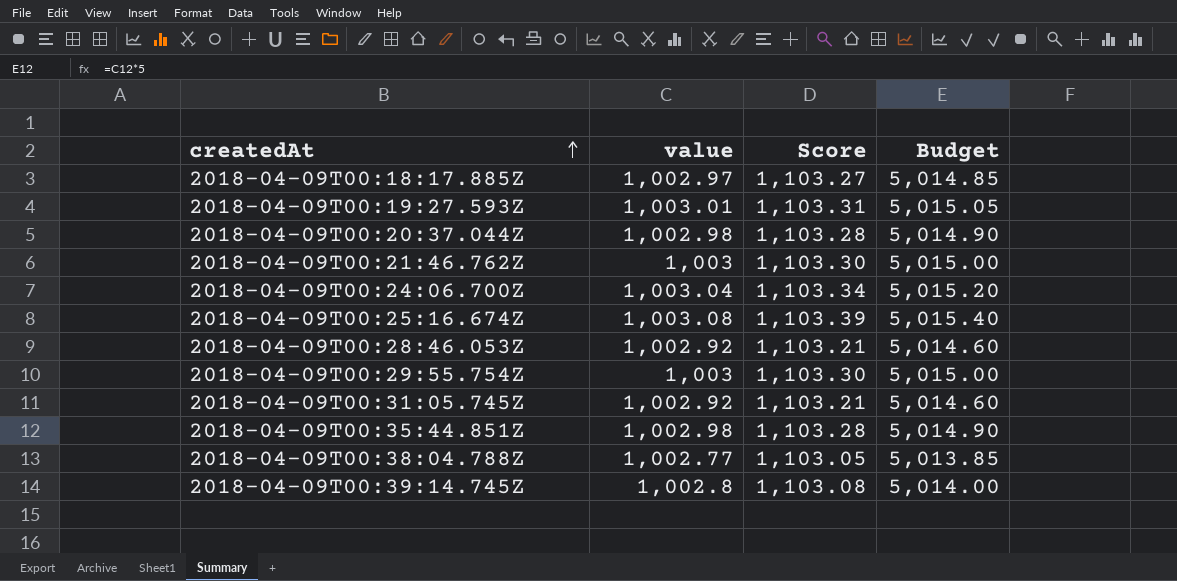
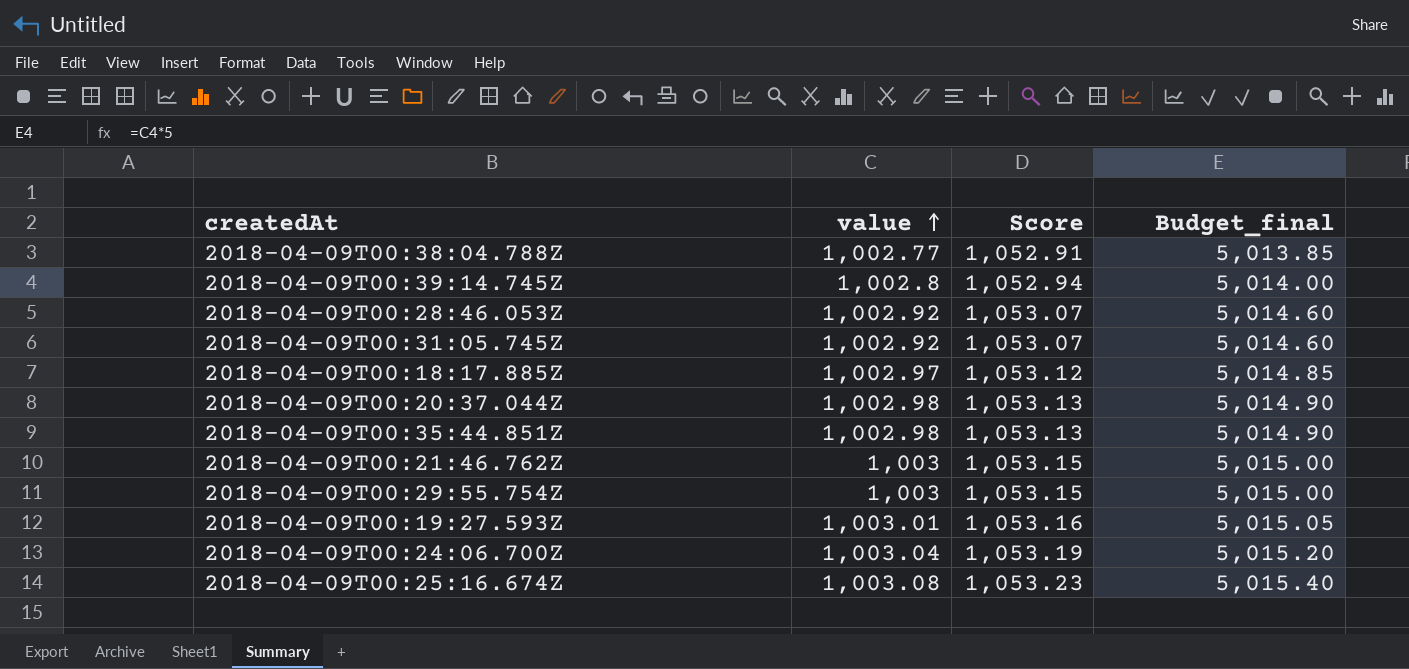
row order: createdAt ascending -> value ascending
column Score | formula: [value] * 1.1 -> [value] * 1.05
column name: Budget -> Budget_final

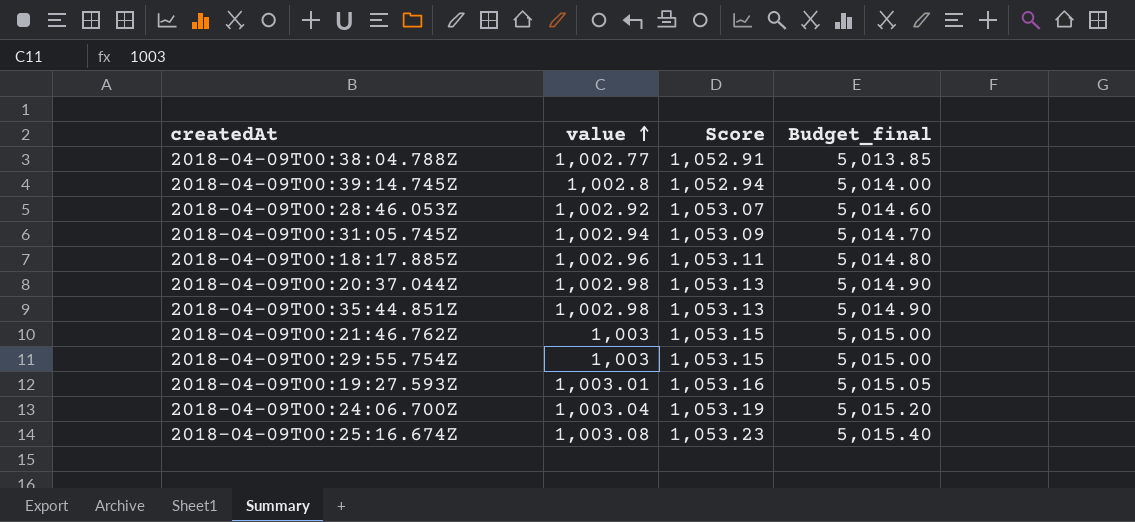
2018-04-09T00:31:05.745Z | value: 1,002.92 -> 1,002.94
2018-04-09T00:31:05.745Z | Score: 1,053.07 -> 1,053.09
2018-04-09T00:31:05.745Z | Budget_final: 5,014.60 -> 5,014.70
2018-04-09T00:18:17.885Z | value: 1,002.97 -> 1,002.96
2018-04-09T00:18:17.885Z | Score: 1,053.12 -> 1,053.11
2018-04-09T00:18:17.885Z | Budget_final: 5,014.85 -> 5,014.80

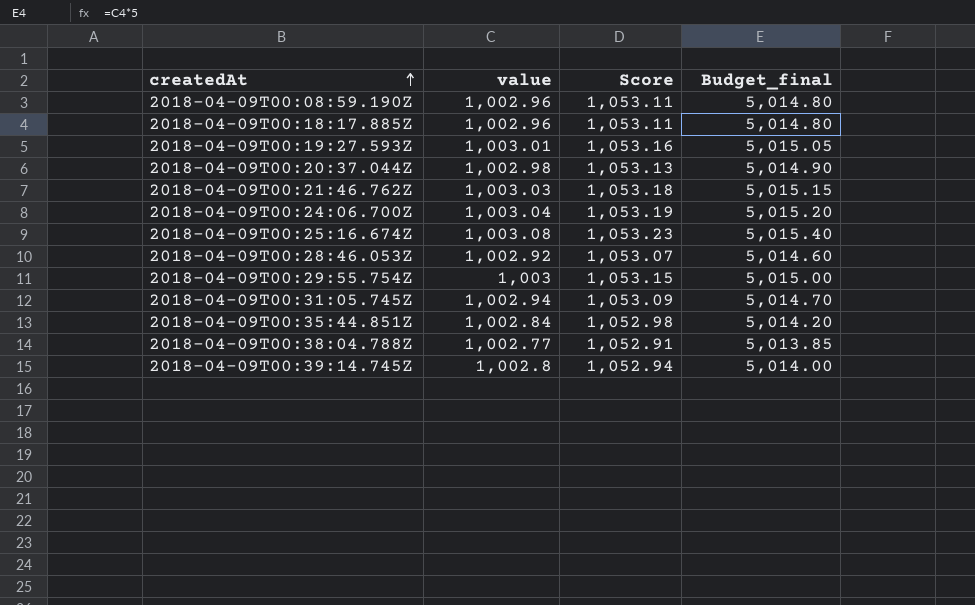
row order: value ascending -> createdAt ascending
row 2018-04-09T00:08:59.190Z: none -> 1,002.96 | 1,053.11 | 5,014.80
2018-04-09T00:21:46.762Z | value: 1,003 -> 1,003.03
2018-04-09T00:21:46.762Z | Score: 1,053.15 -> 1,053.18
2018-04-09T00:21:46.762Z | Budget_final: 5,015.00 -> 5,015.15
2018-04-09T00:35:44.851Z | value: 1,002.98 -> 1,002.84
2018-04-09T00:35:44.851Z | Score: 1,053.13 -> 1,052.98
2018-04-09T00:35:44.851Z | Budget_final: 5,014.90 -> 5,014.20

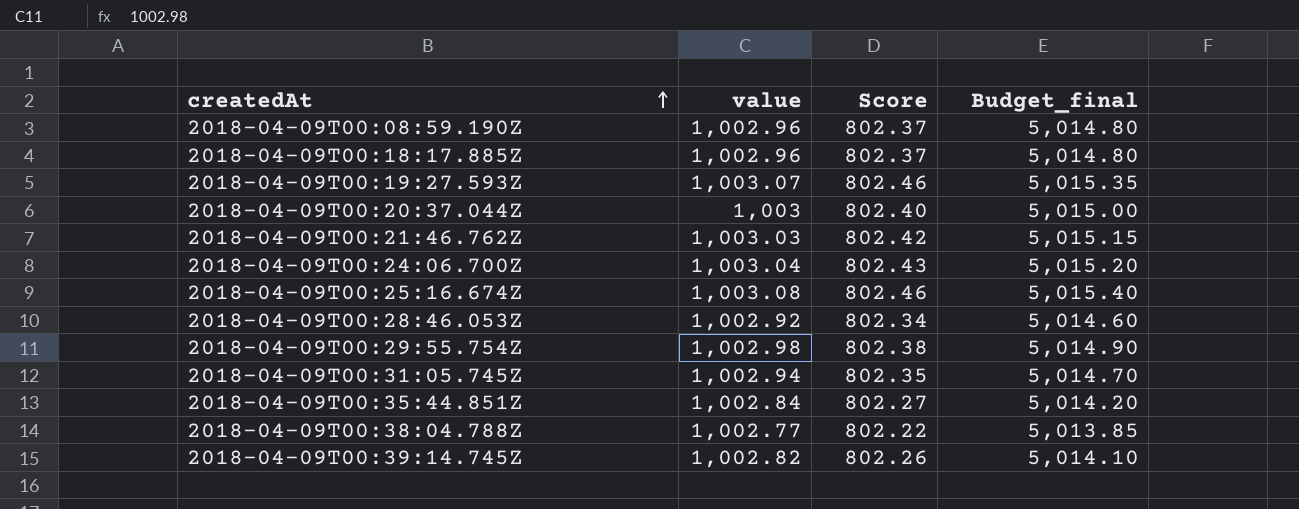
column Score | formula: [value] * 1.05 -> [value] * 0.8
2018-04-09T00:19:27.593Z | value: 1,003.01 -> 1,003.07
2018-04-09T00:19:27.593Z | Budget_final: 5,015.05 -> 5,015.35
2018-04-09T00:20:37.044Z | value: 1,002.98 -> 1,003
2018-04-09T00:20:37.044Z | Budget_final: 5,014.90 -> 5,015.00
2018-04-09T00:29:55.754Z | value: 1,003 -> 1,002.98
2018-04-09T00:29:55.754Z | Budget_final: 5,015.00 -> 5,014.90
2018-04-09T00:39:14.745Z | value: 1,002.8 -> 1,002.82
2018-04-09T00:39:14.745Z | Budget_final: 5,014.00 -> 5,014.10

